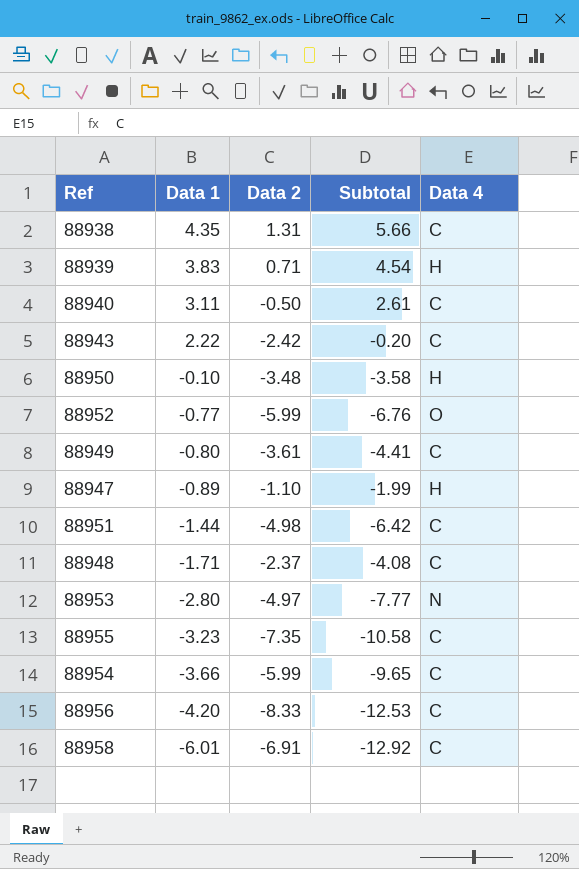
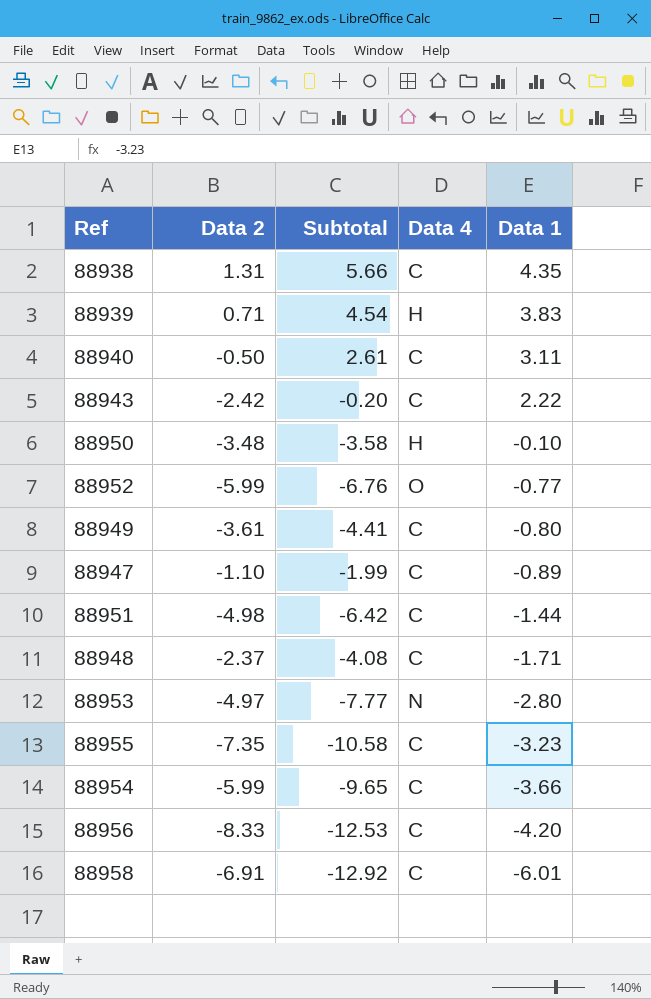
column Data 1 | position: 2 -> 5
88947 | Data 4: H -> C

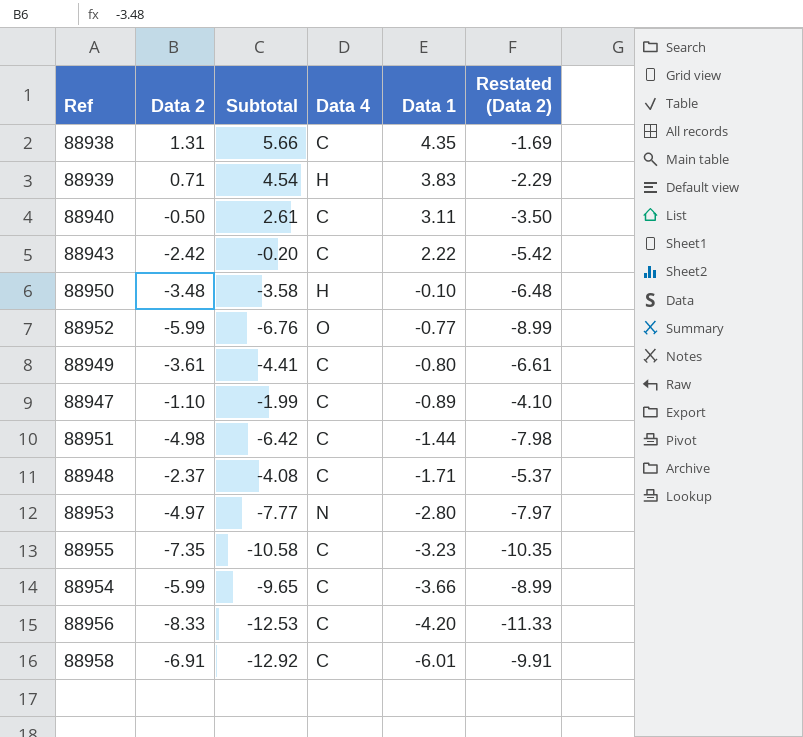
column Restated (Data 2) | formula: none -> [Data 2] - 3

